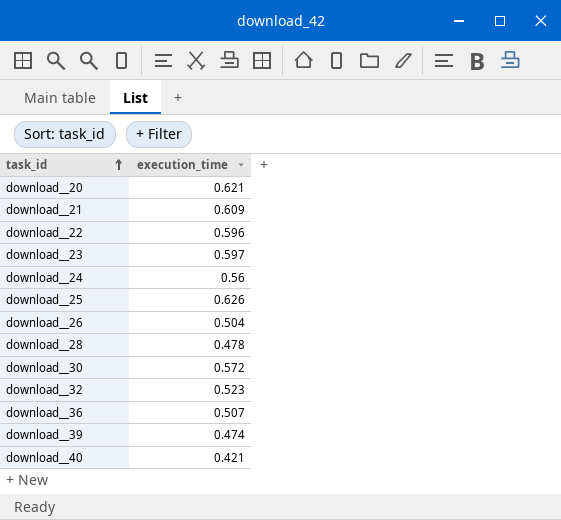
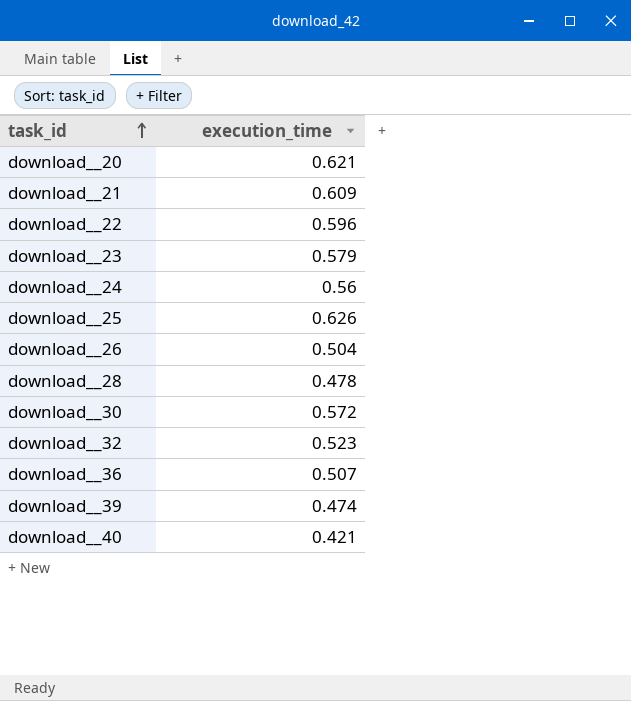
download__23 | execution_time: 0.597 -> 0.579

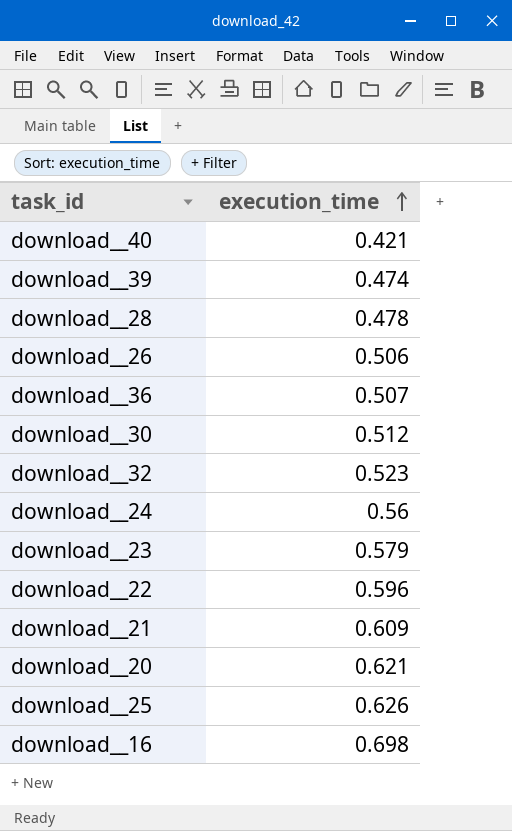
row order: task_id ascending -> execution_time ascending
download__26 | execution_time: 0.504 -> 0.506
download__30 | execution_time: 0.572 -> 0.512
row download__16: none -> 0.698

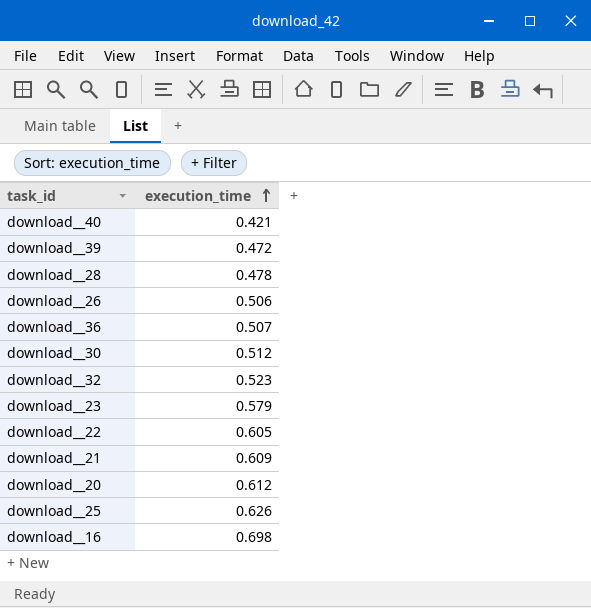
row download__24: 0.56 -> none
download__39 | execution_time: 0.474 -> 0.472
download__22 | execution_time: 0.596 -> 0.605
download__20 | execution_time: 0.621 -> 0.612

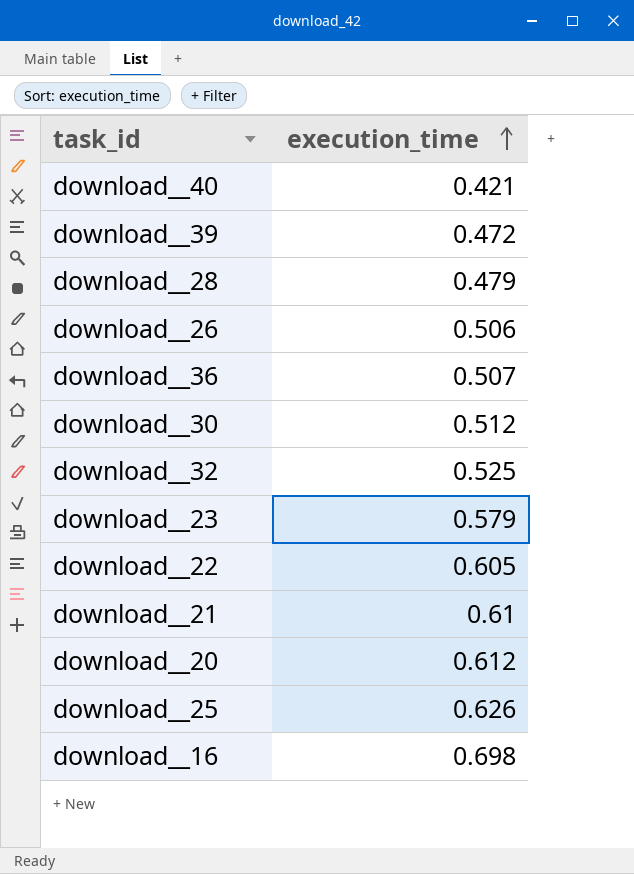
download__28 | execution_time: 0.478 -> 0.479
download__32 | execution_time: 0.523 -> 0.525
download__21 | execution_time: 0.609 -> 0.61

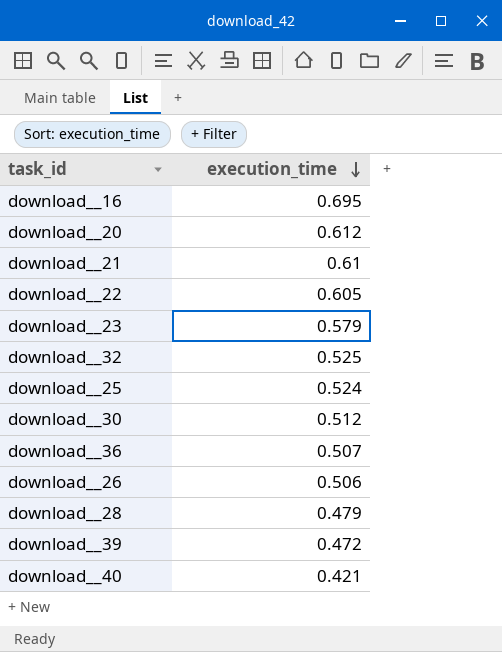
row order: execution_time ascending -> execution_time descending
download__16 | execution_time: 0.698 -> 0.695
download__25 | execution_time: 0.626 -> 0.524

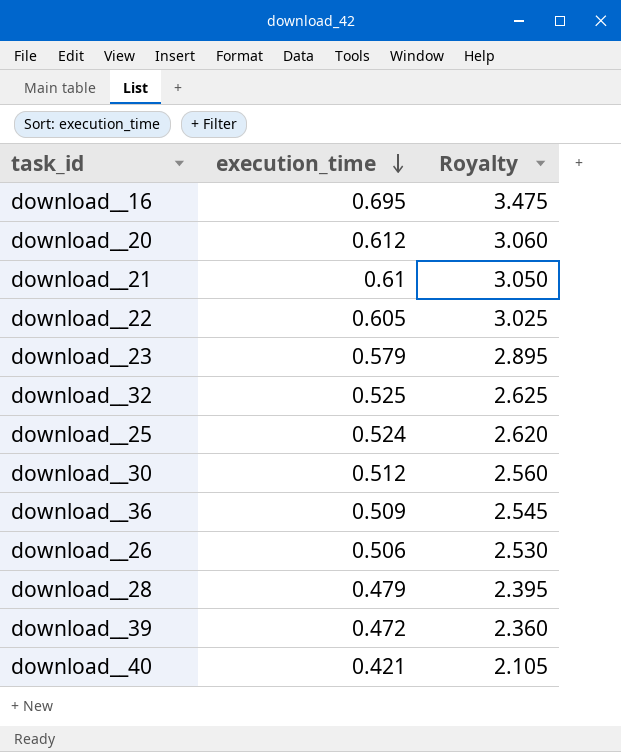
column Royalty | formula: none -> [execution_time] * 5
download__36 | execution_time: 0.507 -> 0.509

